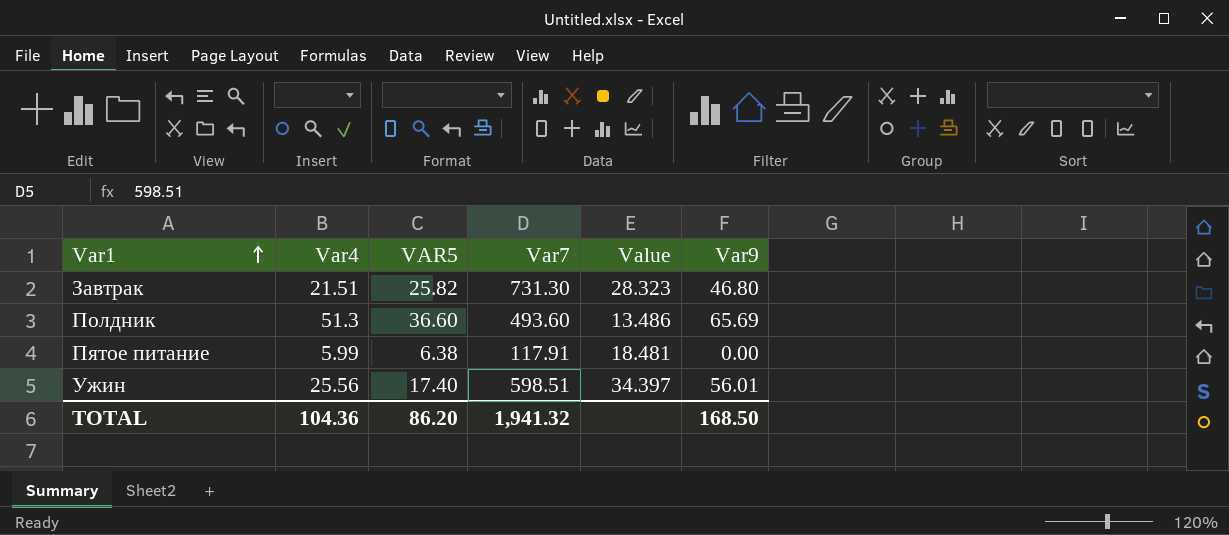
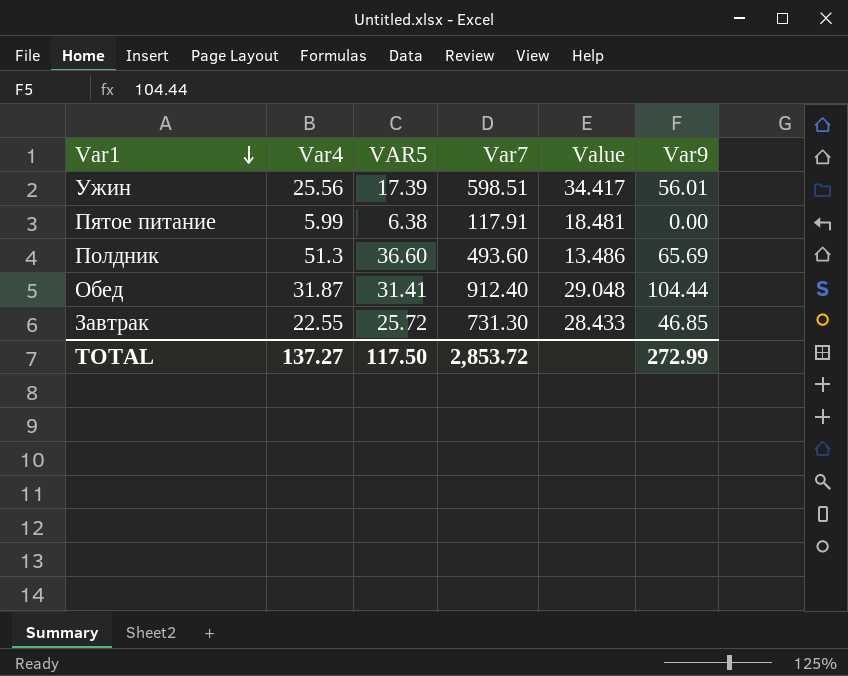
row order: Var1 ascending -> Var1 descending
Ужин | VAR5: 17.40 -> 17.39
Ужин | Value: 34.397 -> 34.417
row Обед: none -> 31.87 | 31.41 | 912.40 | 29.048 | 104.44
Завтрак | Var4: 21.51 -> 22.55
Завтрак | VAR5: 25.82 -> 25.72
Завтрак | Value: 28.323 -> 28.433
Завтрак | Var9: 46.80 -> 46.85
TOTAL | Var4: 104.36 -> 137.27
TOTAL | VAR5: 86.20 -> 117.50
TOTAL | Var7: 1,941.32 -> 2,853.72
TOTAL | Var9: 168.50 -> 272.99

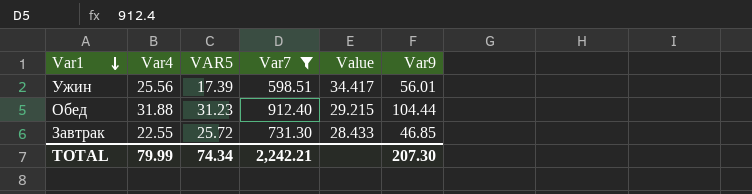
filter: none -> Var7 >= 598.51
Обед | Var4: 31.87 -> 31.88
Обед | VAR5: 31.41 -> 31.23
Обед | Value: 29.048 -> 29.215
TOTAL | Var4: 137.27 -> 79.99
TOTAL | VAR5: 117.50 -> 74.34
TOTAL | Var7: 2,853.72 -> 2,242.21
TOTAL | Var9: 272.99 -> 207.30

